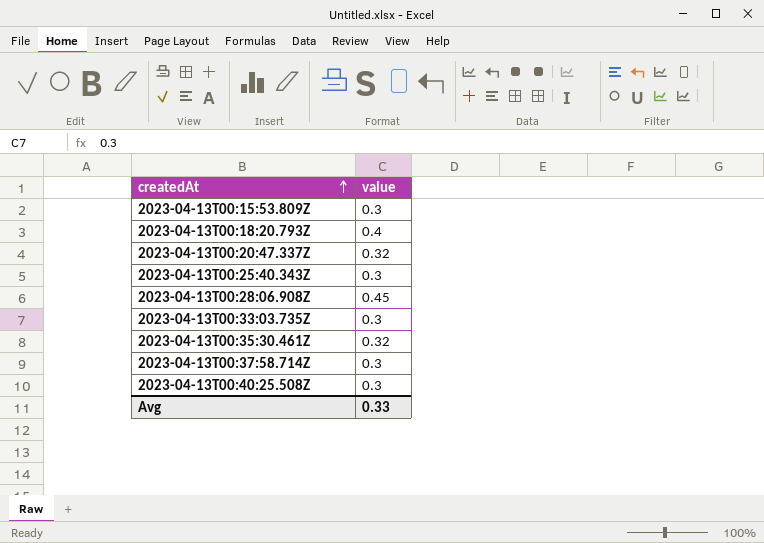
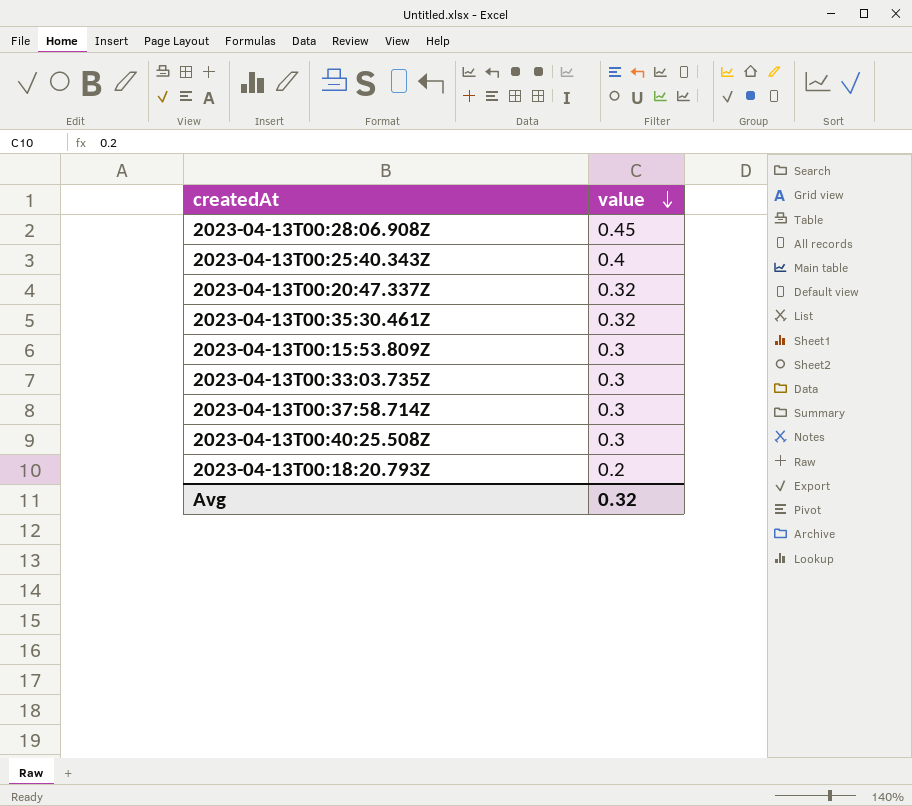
row order: createdAt ascending -> value descending
2023-04-13T00:25:40.343Z | value: 0.3 -> 0.4
2023-04-13T00:18:20.793Z | value: 0.4 -> 0.2
Avg | value: 0.33 -> 0.32

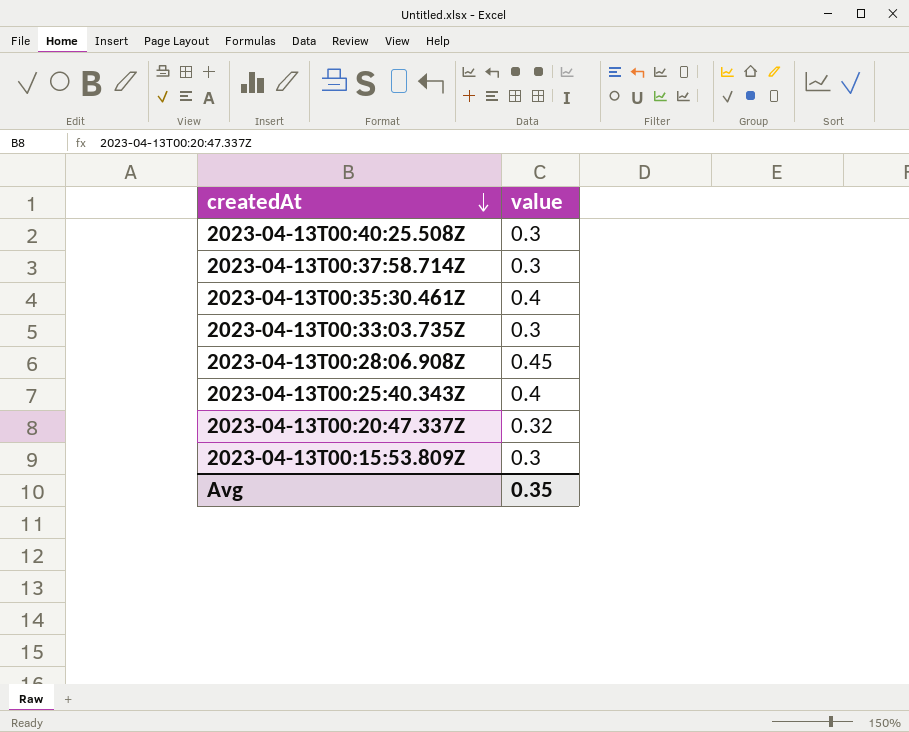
row order: value descending -> createdAt descending
row 2023-04-13T00:18:20.793Z: 0.2 -> none
2023-04-13T00:35:30.461Z | value: 0.32 -> 0.4
Avg | value: 0.32 -> 0.35

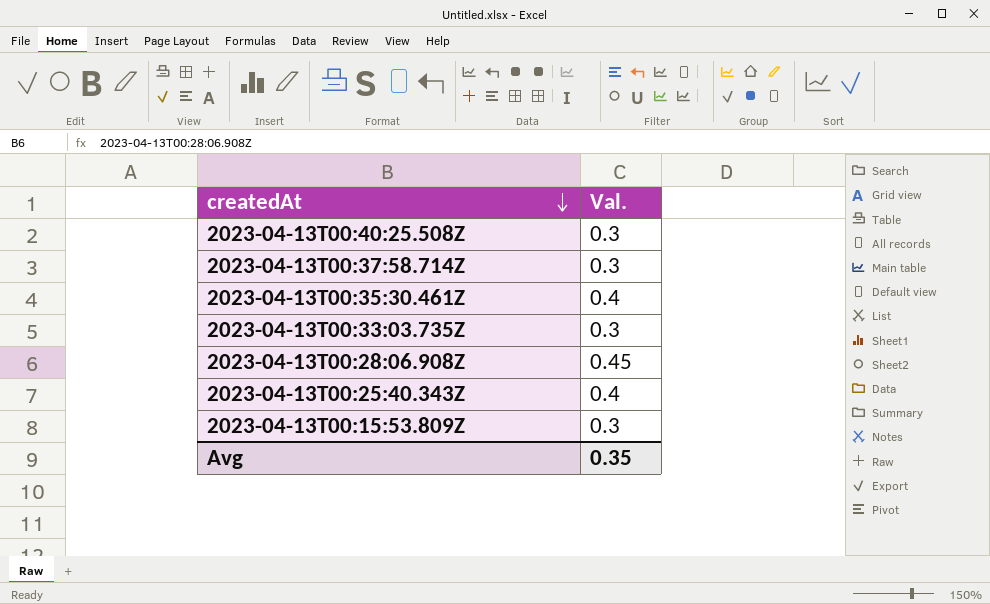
column name: value -> Val.
row 2023-04-13T00:20:47.337Z: 0.32 -> none

